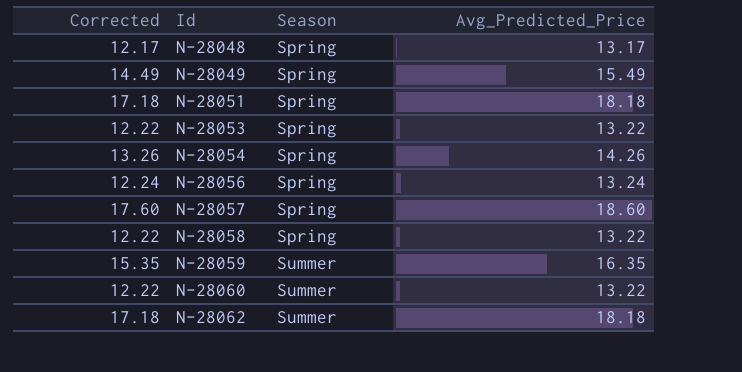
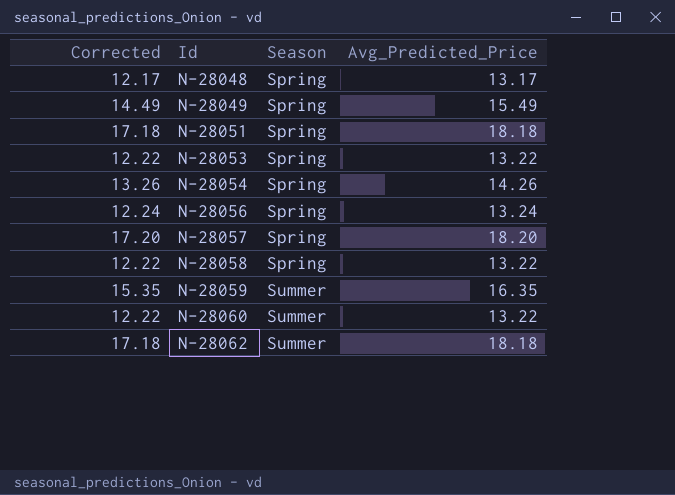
N-28057 | Corrected: 17.60 -> 17.20
N-28057 | Avg_Predicted_Price: 18.60 -> 18.20

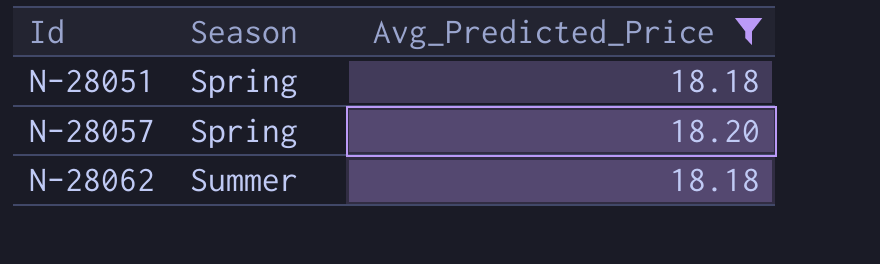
filter: none -> Avg_Predicted_Price >= 18.18
column Corrected | formula: [Avg_Predicted_Price] - 1 -> none

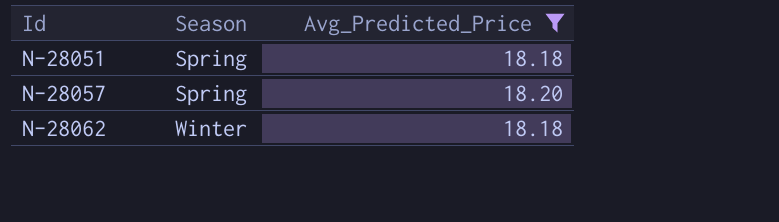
N-28062 | Season: Summer -> Winter

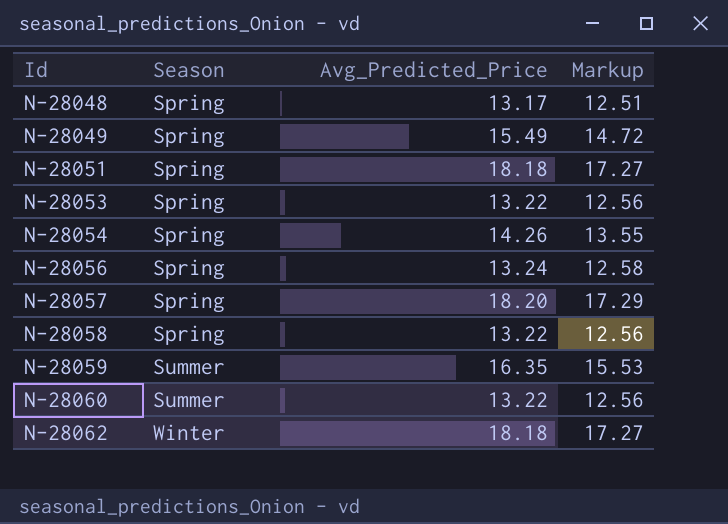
filter: Avg_Predicted_Price >= 18.18 -> none
column Markup | formula: none -> [Avg_Predicted_Price] * 0.95

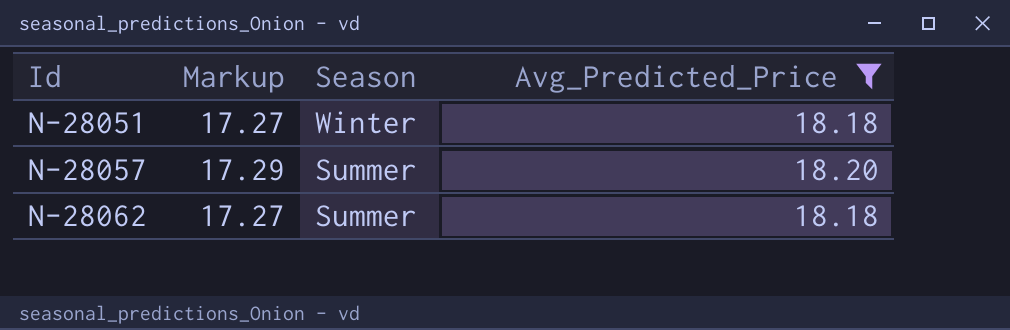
filter: none -> Avg_Predicted_Price >= 18.18
column Markup | position: 4 -> 2
N-28051 | Season: Spring -> Winter
N-28057 | Season: Spring -> Summer
N-28062 | Season: Winter -> Summer

